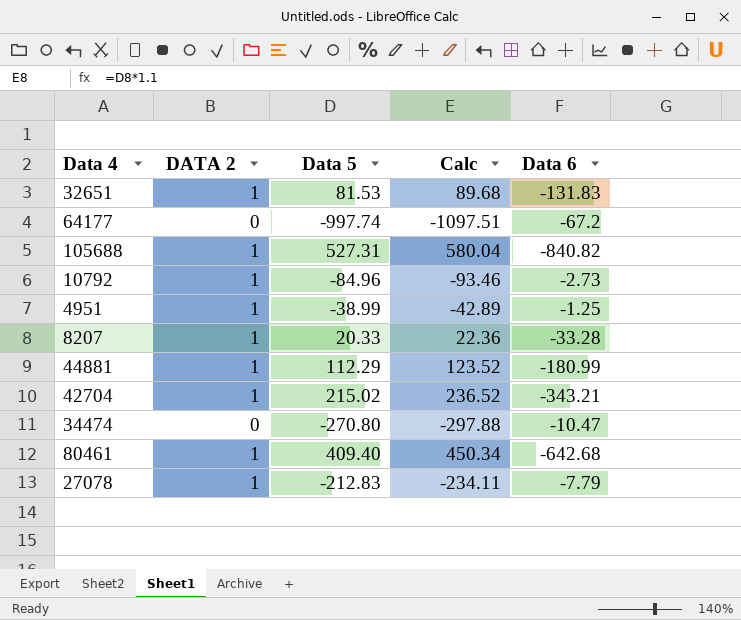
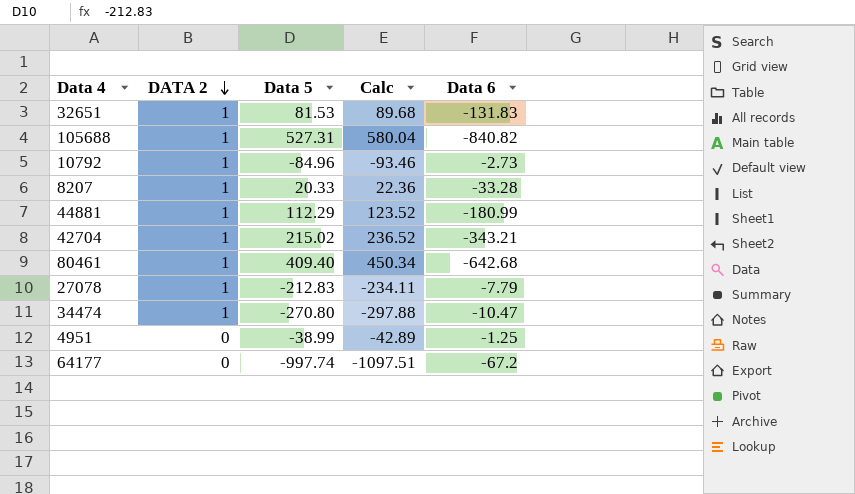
row order: none -> DATA 2 descending
34474 | DATA 2: 0 -> 1
4951 | DATA 2: 1 -> 0

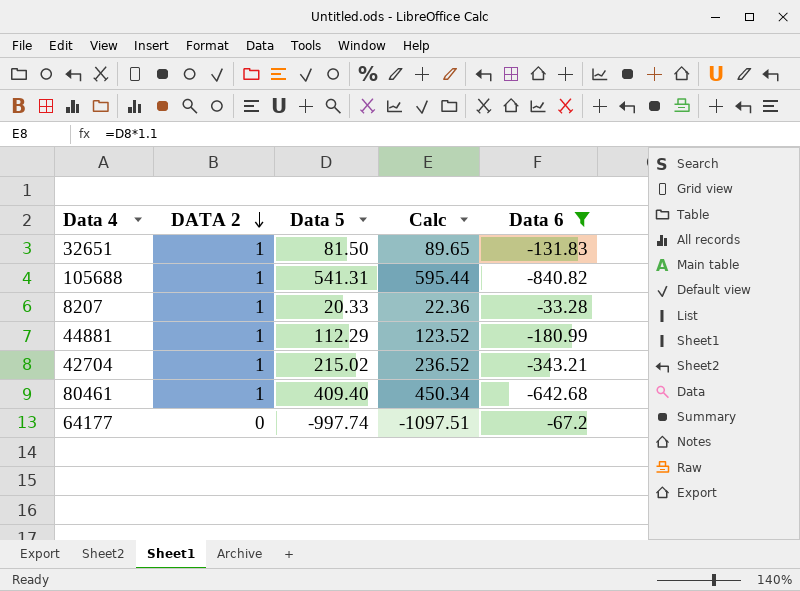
filter: none -> Data 6 <= -33.28
32651 | Data 5: 81.53 -> 81.50
32651 | Calc: 89.68 -> 89.65
105688 | Data 5: 527.31 -> 541.31
105688 | Calc: 580.04 -> 595.44

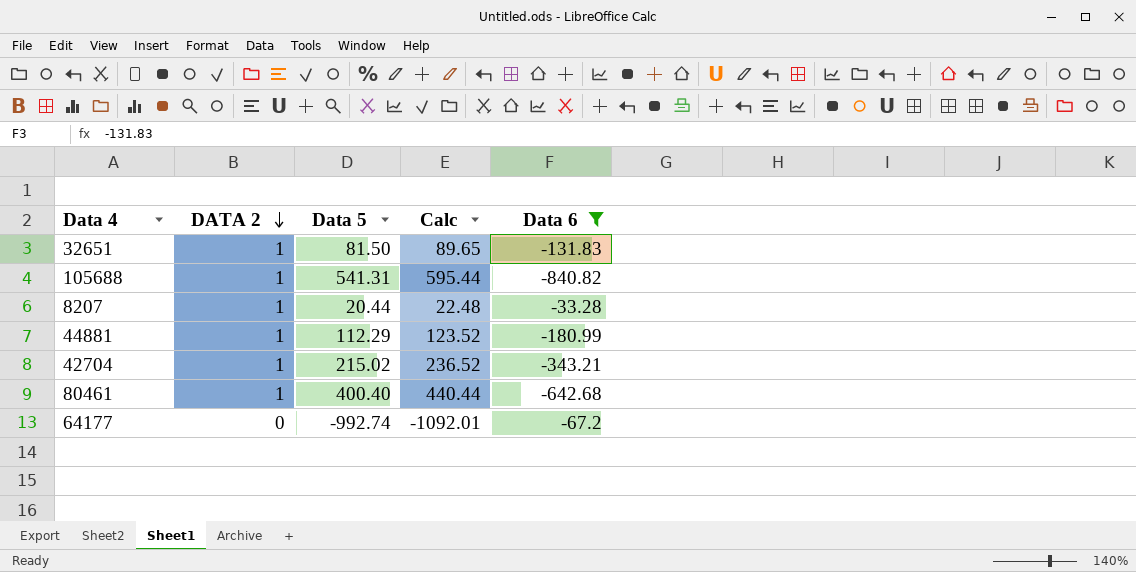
8207 | Data 5: 20.33 -> 20.44
8207 | Calc: 22.36 -> 22.48
80461 | Data 5: 409.40 -> 400.40
80461 | Calc: 450.34 -> 440.44
64177 | Data 5: -997.74 -> -992.74
64177 | Calc: -1097.51 -> -1092.01

